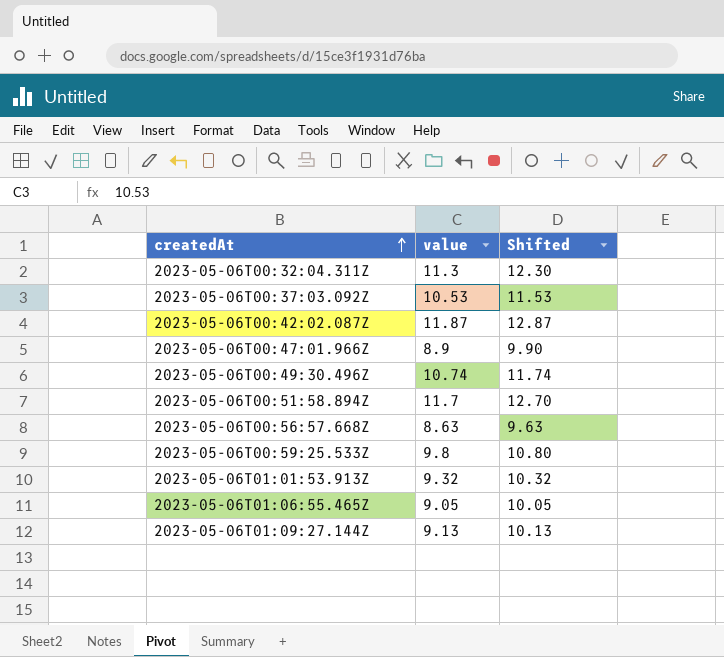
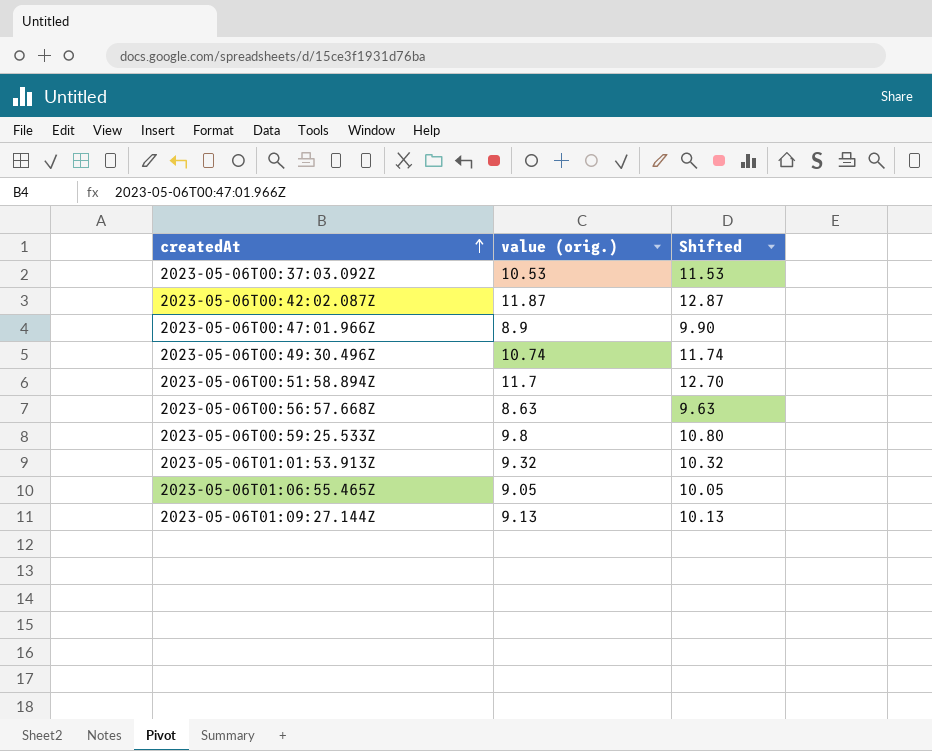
column name: value -> value (orig.)
row 2023-05-06T00:32:04.311Z: 11.3 | 12.30 -> none

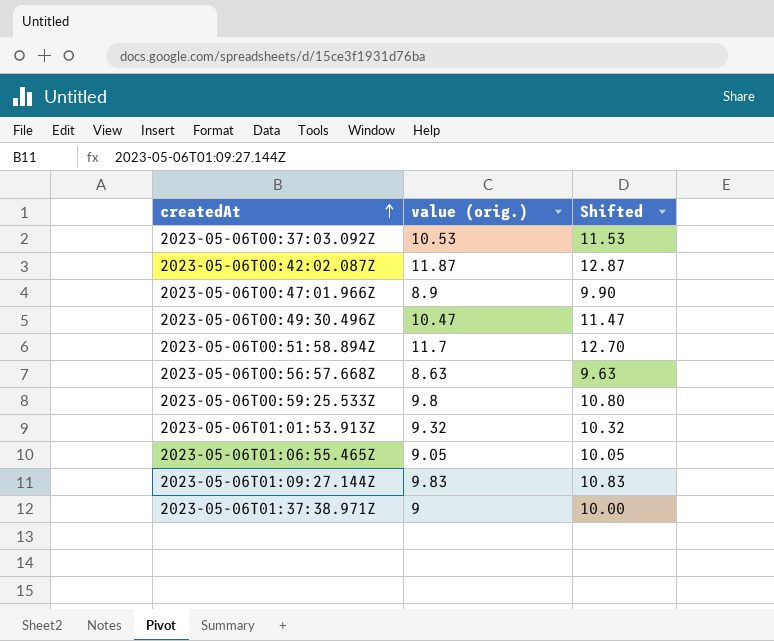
2023-05-06T00:49:30.496Z | value (orig.): 10.74 -> 10.47
2023-05-06T00:49:30.496Z | Shifted: 11.74 -> 11.47
2023-05-06T01:09:27.144Z | value (orig.): 9.13 -> 9.83
2023-05-06T01:09:27.144Z | Shifted: 10.13 -> 10.83
row 2023-05-06T01:37:38.971Z: none -> 9 | 10.00

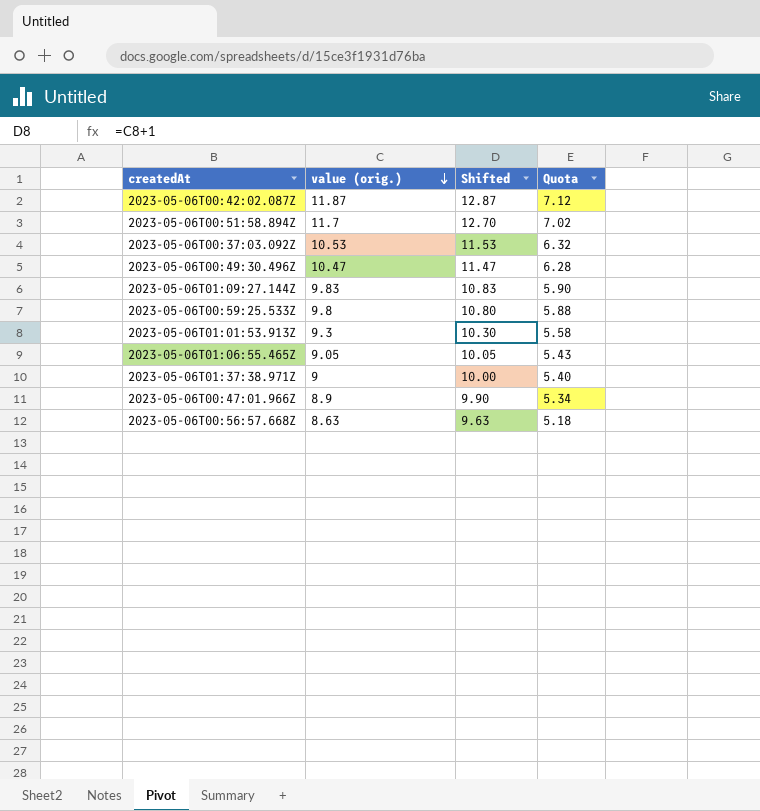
row order: createdAt ascending -> value (orig.) descending
column Quota | formula: none -> [value (orig.)] * 0.6
2023-05-06T01:01:53.913Z | value (orig.): 9.32 -> 9.3
2023-05-06T01:01:53.913Z | Shifted: 10.32 -> 10.30

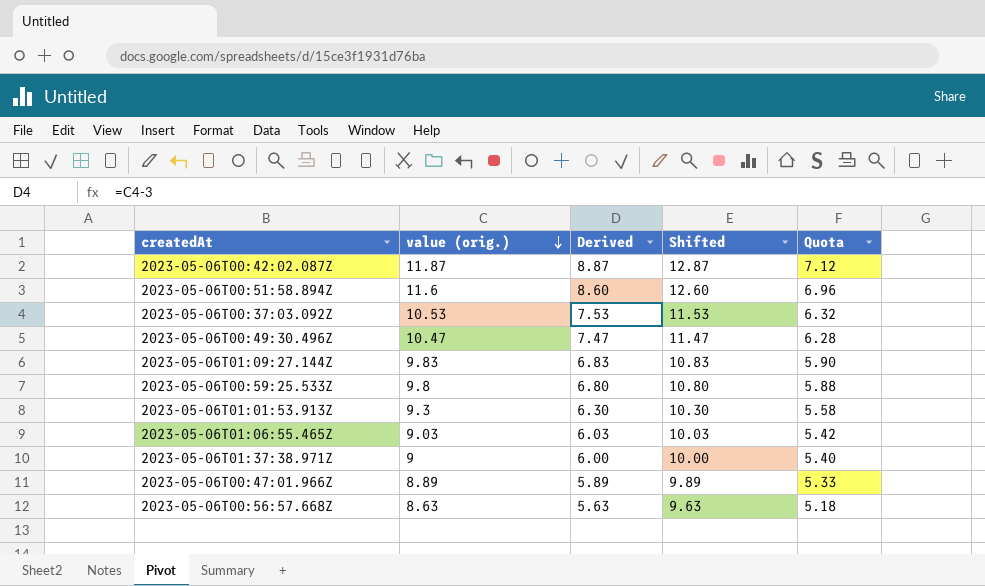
column Derived | formula: none -> [value (orig.)] - 3
2023-05-06T00:51:58.894Z | value (orig.): 11.7 -> 11.6
2023-05-06T00:51:58.894Z | Shifted: 12.70 -> 12.60
2023-05-06T00:51:58.894Z | Quota: 7.02 -> 6.96
2023-05-06T01:06:55.465Z | value (orig.): 9.05 -> 9.03
2023-05-06T01:06:55.465Z | Shifted: 10.05 -> 10.03
2023-05-06T01:06:55.465Z | Quota: 5.43 -> 5.42
2023-05-06T00:47:01.966Z | value (orig.): 8.9 -> 8.89
2023-05-06T00:47:01.966Z | Shifted: 9.90 -> 9.89
2023-05-06T00:47:01.966Z | Quota: 5.34 -> 5.33

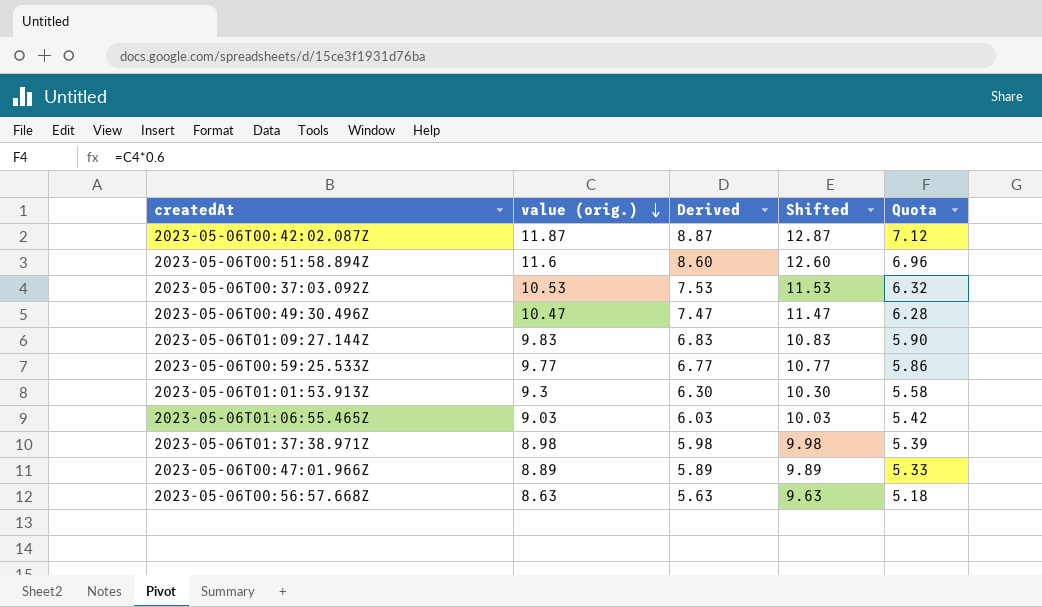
2023-05-06T00:59:25.533Z | value (orig.): 9.8 -> 9.77
2023-05-06T00:59:25.533Z | Derived: 6.80 -> 6.77
2023-05-06T00:59:25.533Z | Shifted: 10.80 -> 10.77
2023-05-06T00:59:25.533Z | Quota: 5.88 -> 5.86
2023-05-06T01:37:38.971Z | value (orig.): 9 -> 8.98
2023-05-06T01:37:38.971Z | Derived: 6.00 -> 5.98
2023-05-06T01:37:38.971Z | Shifted: 10.00 -> 9.98
2023-05-06T01:37:38.971Z | Quota: 5.40 -> 5.39

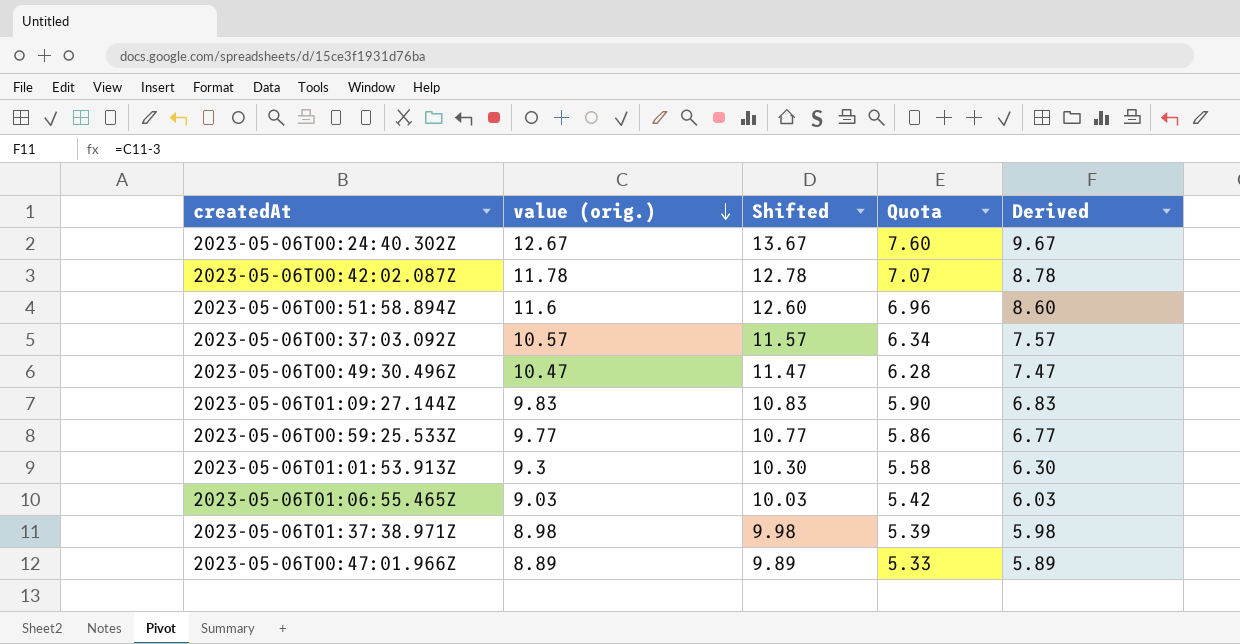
column Derived | position: 3 -> 5
row 2023-05-06T00:56:57.668Z: 8.63 | 5.63 | 9.63 | 5.18 -> none
row 2023-05-06T00:24:40.302Z: none -> 12.67 | 13.67 | 7.60 | 9.67
2023-05-06T00:42:02.087Z | value (orig.): 11.87 -> 11.78
2023-05-06T00:42:02.087Z | Shifted: 12.87 -> 12.78
2023-05-06T00:42:02.087Z | Quota: 7.12 -> 7.07
2023-05-06T00:42:02.087Z | Derived: 8.87 -> 8.78
2023-05-06T00:37:03.092Z | value (orig.): 10.53 -> 10.57
2023-05-06T00:37:03.092Z | Shifted: 11.53 -> 11.57
2023-05-06T00:37:03.092Z | Quota: 6.32 -> 6.34
2023-05-06T00:37:03.092Z | Derived: 7.53 -> 7.57

